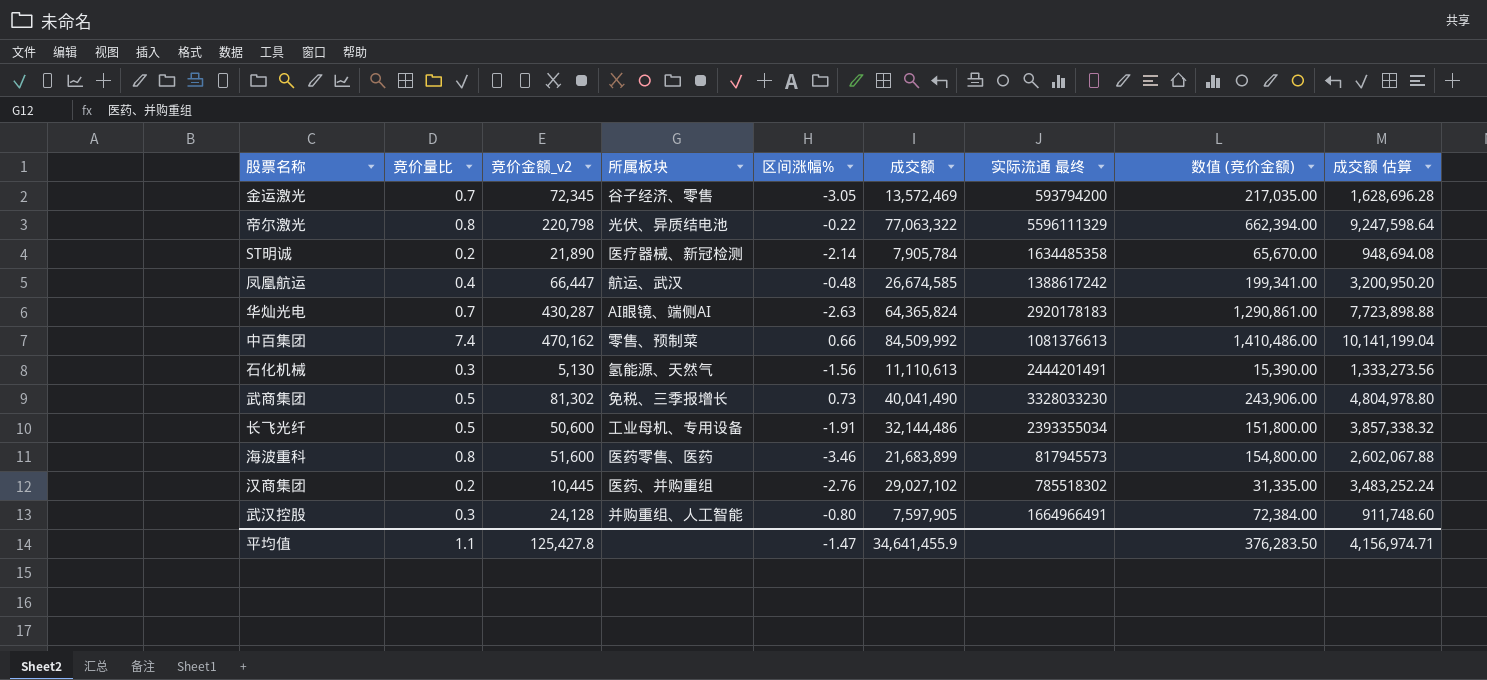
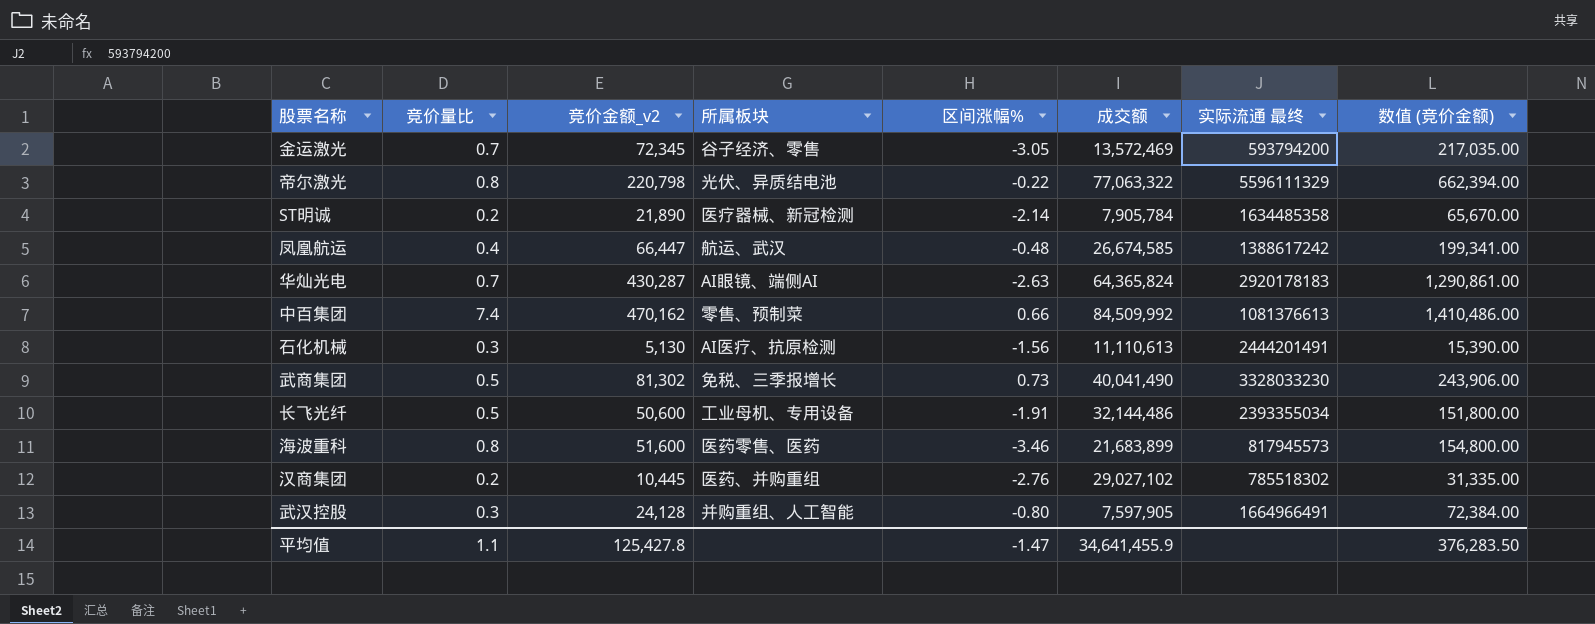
column 成交额 估算 | formula: [成交额] * 0.12 -> none
石化机械 | 所属板块: 氢能源、天然气 -> AI医疗、抗原检测

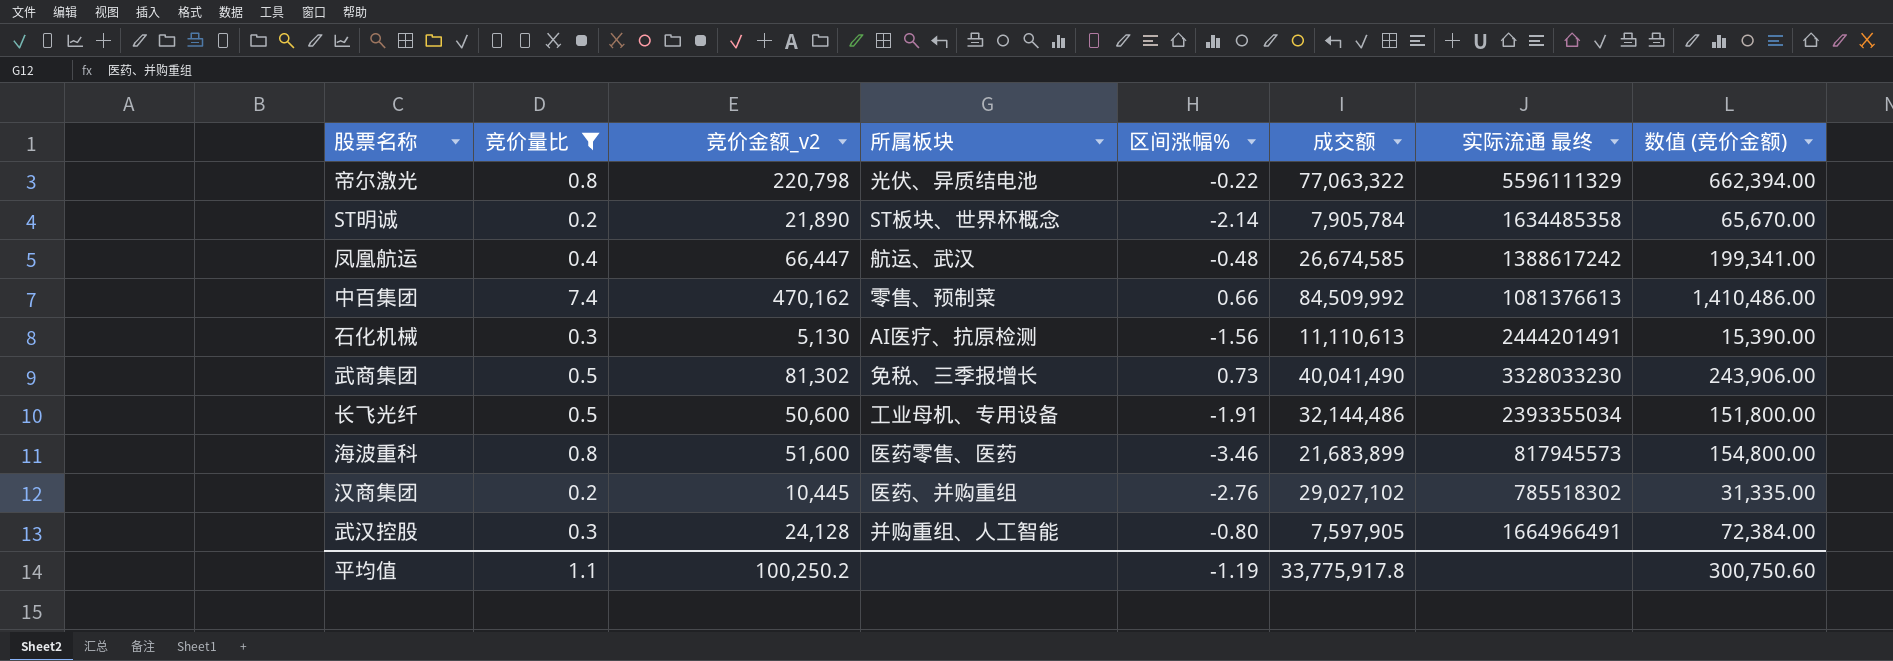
filter: none -> 竞价量比 != 0.7
ST明诚 | 所属板块: 医疗器械、新冠检测 -> ST板块、世界杯概念
平均值 | 竞价金额_v2: 125,427.8 -> 100,250.2
平均值 | 区间涨幅%: -1.47 -> -1.19
平均值 | 成交额: 34,641,455.9 -> 33,775,917.8
平均值 | 数值 (竞价金额): 376,283.50 -> 300,750.60

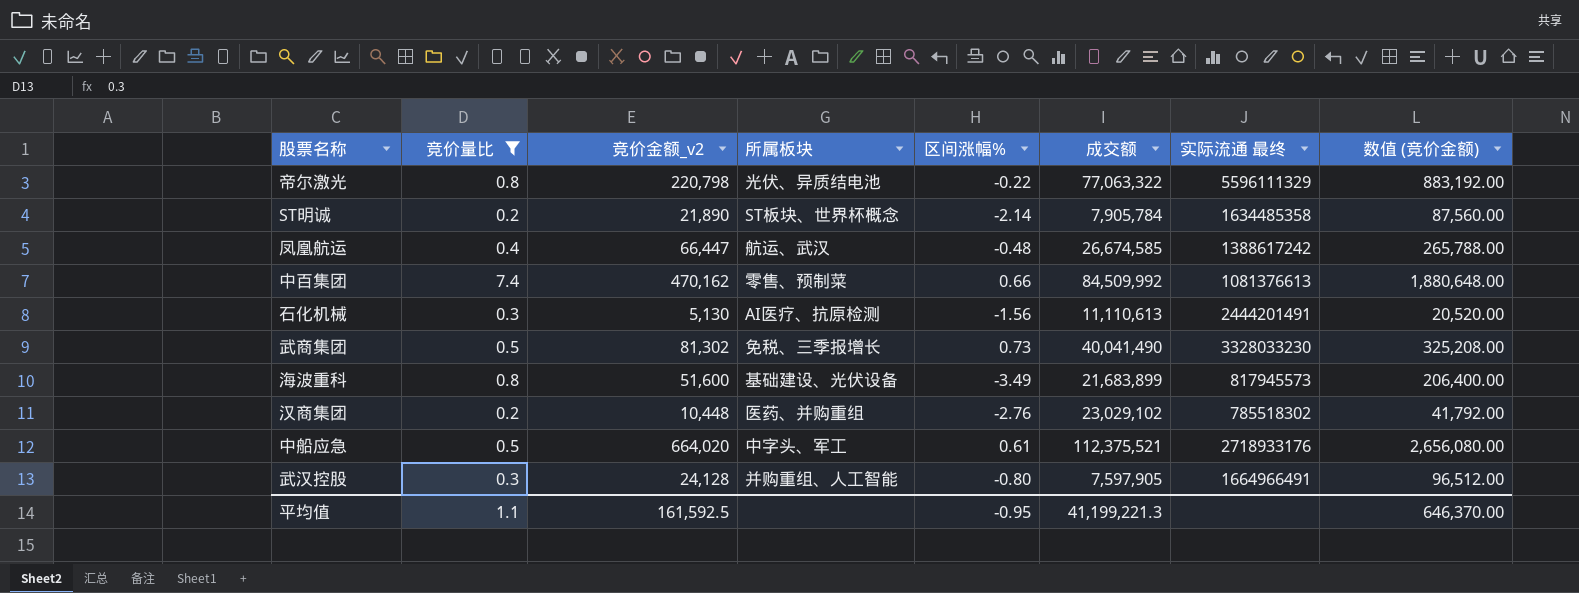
column 数值 (竞价金额) | formula: [竞价金额_v2] * 3 -> [竞价金额_v2] * 4
row 长飞光纤: 0.5 | 50,600 | 工业母机、专用设备 | -1.91 | 32,144,486 | 2393355034 | 151,800.00 -> none
海波重科 | 所属板块: 医药零售、医药 -> 基础建设、光伏设备
海波重科 | 区间涨幅%: -3.46 -> -3.49
汉商集团 | 竞价金额_v2: 10,445 -> 10,448
汉商集团 | 成交额: 29,027,102 -> 23,029,102
row 中船应急: none -> 0.5 | 664,020 | 中字头、军工 | 0.61 | 112,375,521 | 2718933176 | 2,656,080.00
平均值 | 竞价金额_v2: 100,250.2 -> 161,592.5
平均值 | 区间涨幅%: -1.19 -> -0.95
平均值 | 成交额: 33,775,917.8 -> 41,199,221.3
平均值 | 数值 (竞价金额): 300,750.60 -> 646,370.00

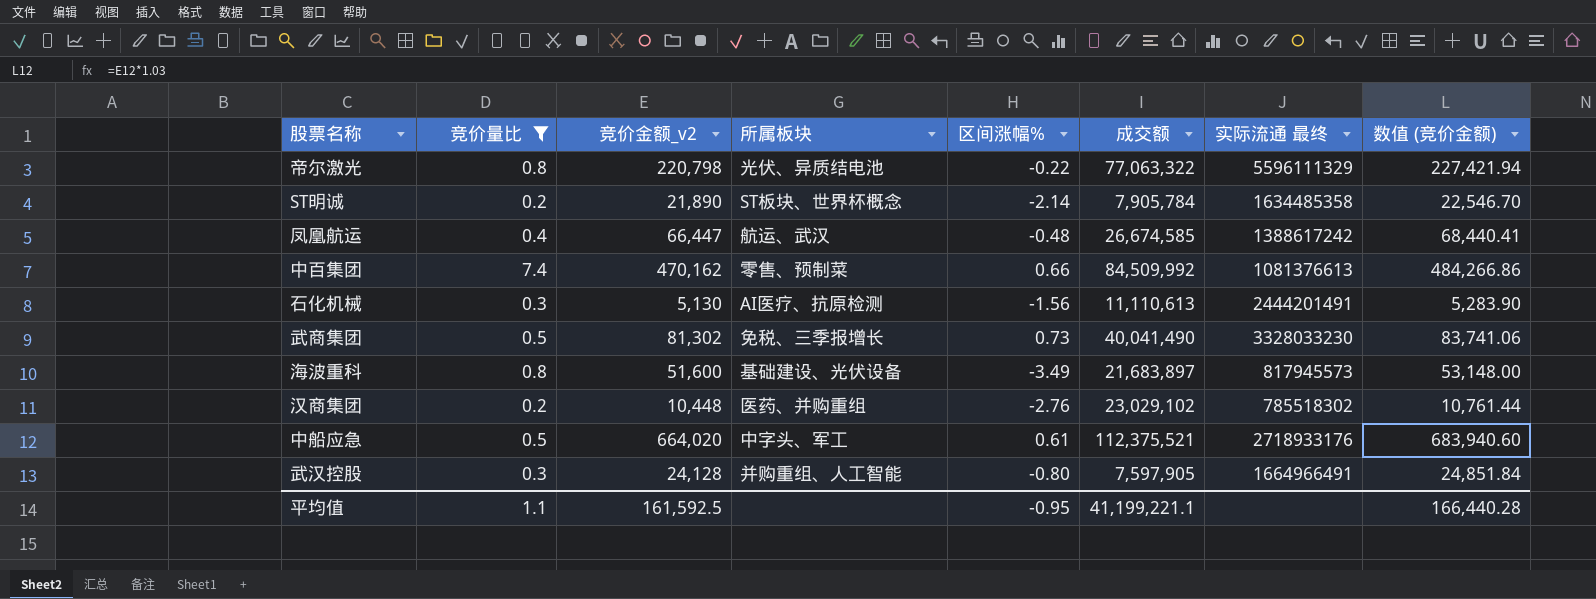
column 数值 (竞价金额) | formula: [竞价金额_v2] * 4 -> [竞价金额_v2] * 1.03
海波重科 | 成交额: 21,683,899 -> 21,683,897
平均值 | 成交额: 41,199,221.3 -> 41,199,221.1
平均值 | 数值 (竞价金额): 646,370.00 -> 166,440.28

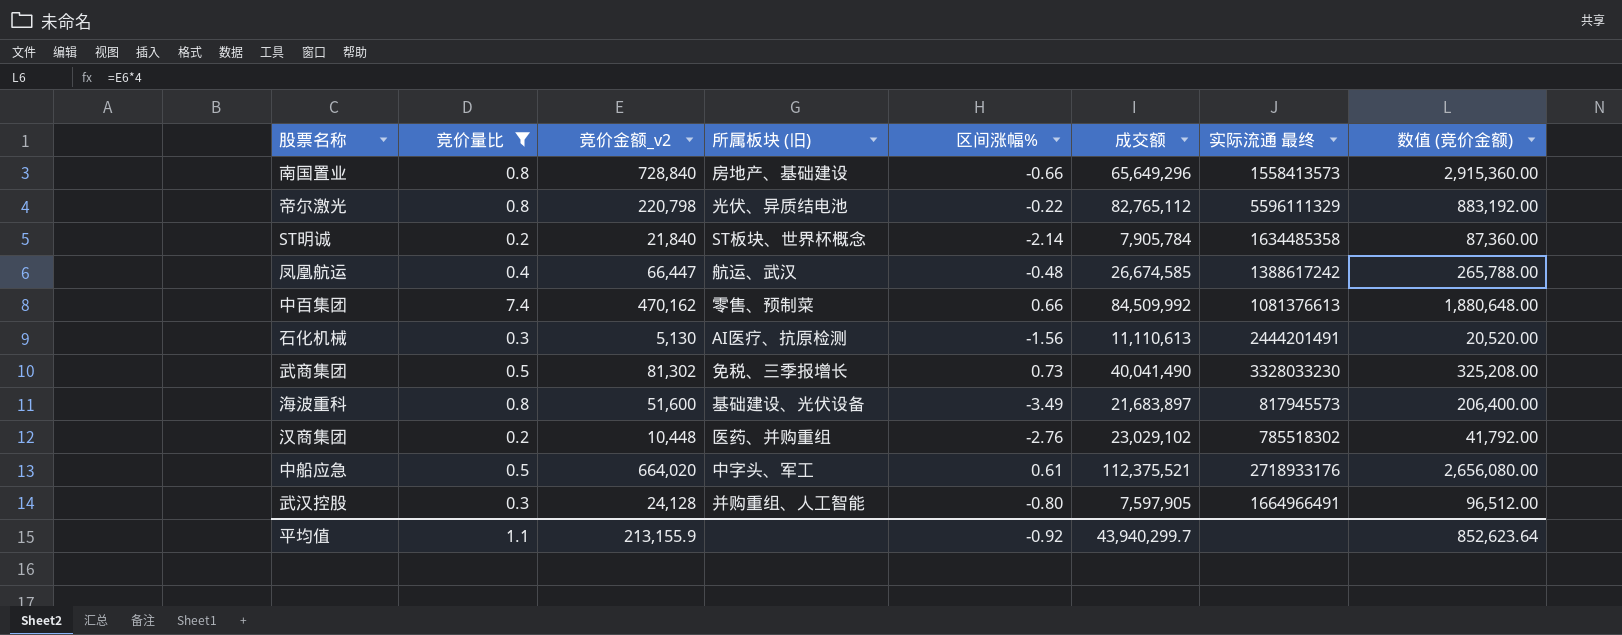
column name: 所属板块 -> 所属板块 (旧)
column 数值 (竞价金额) | formula: [竞价金额_v2] * 1.03 -> [竞价金额_v2] * 4
row 南国置业: none -> 0.8 | 728,840 | 房地产、基础建设 | -0.66 | 65,649,296 | 1558413573 | 2,915,360.00
帝尔激光 | 成交额: 77,063,322 -> 82,765,112
ST明诚 | 竞价金额_v2: 21,890 -> 21,840
平均值 | 竞价金额_v2: 161,592.5 -> 213,155.9
平均值 | 区间涨幅%: -0.95 -> -0.92
平均值 | 成交额: 41,199,221.1 -> 43,940,299.7
平均值 | 数值 (竞价金额): 166,440.28 -> 852,623.64

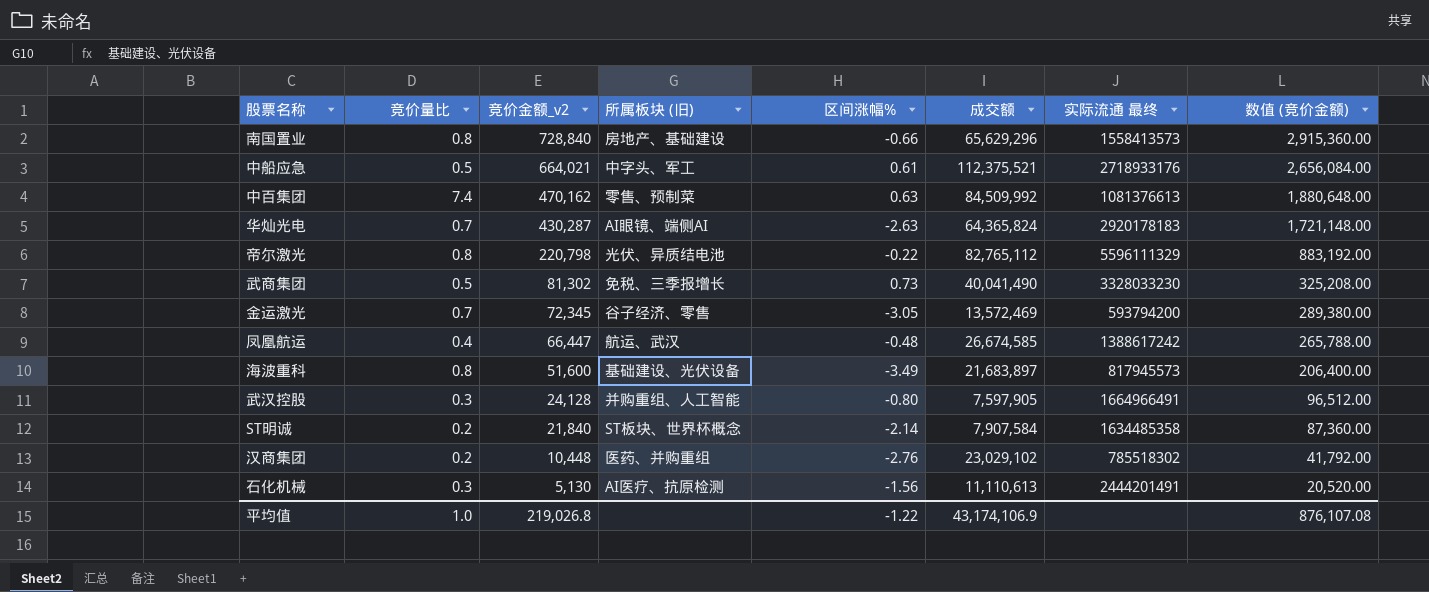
filter: 竞价量比 != 0.7 -> none
row order: none -> 竞价金额_v2 descending
南国置业 | 成交额: 65,649,296 -> 65,629,296
中船应急 | 竞价金额_v2: 664,020 -> 664,021
中船应急 | 数值 (竞价金额): 2,656,080.00 -> 2,656,084.00
中百集团 | 区间涨幅%: 0.66 -> 0.63
ST明诚 | 成交额: 7,905,784 -> 7,907,584
平均值 | 竞价量比: 1.1 -> 1.0
平均值 | 竞价金额_v2: 213,155.9 -> 219,026.8
平均值 | 区间涨幅%: -0.92 -> -1.22
平均值 | 成交额: 43,940,299.7 -> 43,174,106.9
平均值 | 数值 (竞价金额): 852,623.64 -> 876,107.08

